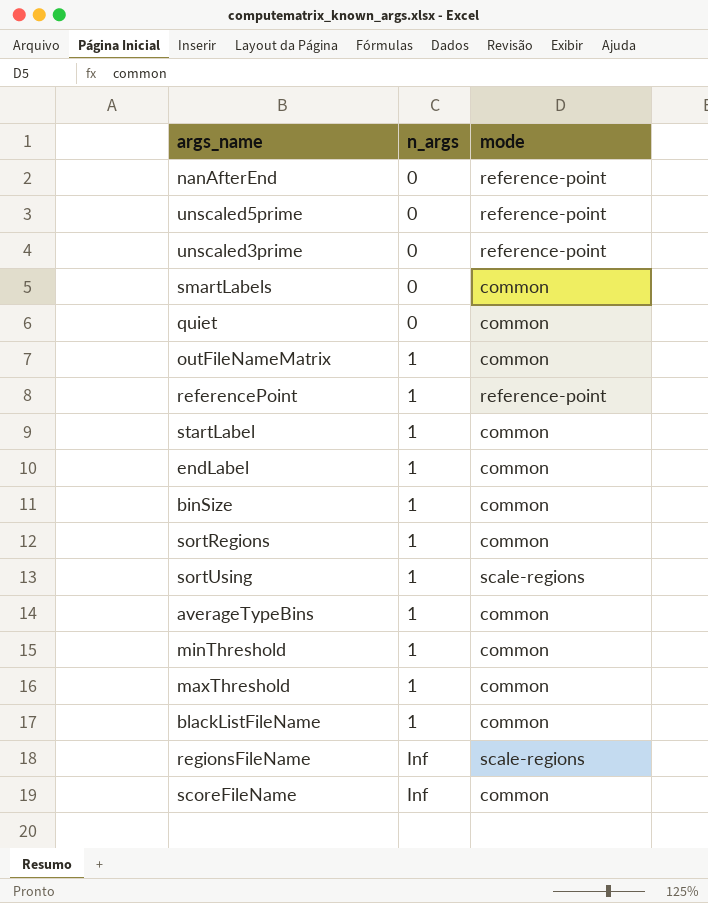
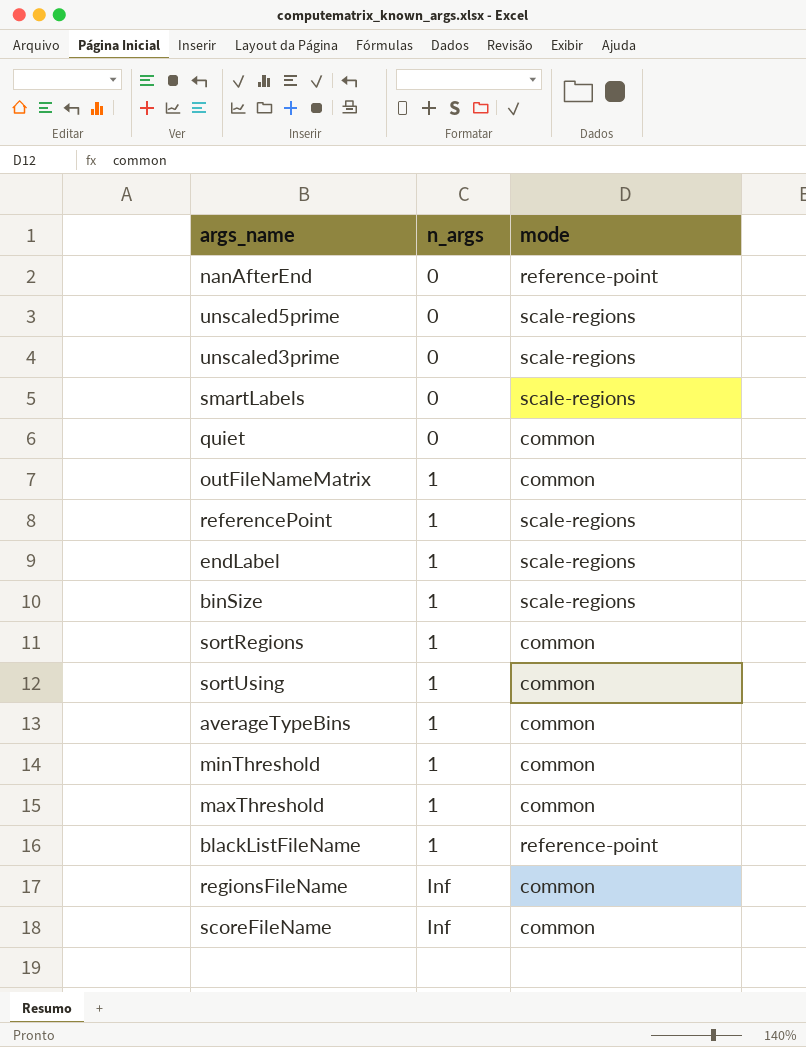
row startLabel: 1 | common -> none
unscaled5prime | mode: reference-point -> scale-regions
unscaled3prime | mode: reference-point -> scale-regions
smartLabels | mode: common -> scale-regions
referencePoint | mode: reference-point -> scale-regions
endLabel | mode: common -> scale-regions
binSize | mode: common -> scale-regions
sortUsing | mode: scale-regions -> common
blackListFileName | mode: common -> reference-point
regionsFileName | mode: scale-regions -> common

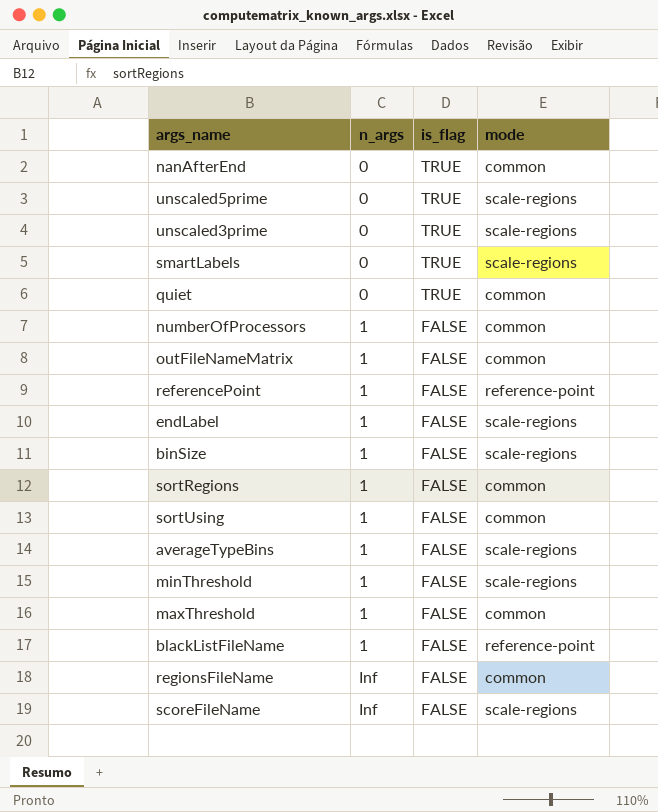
column is_flag | position: none -> 3
nanAfterEnd | mode: reference-point -> common
row numberOfProcessors: none -> 1 | FALSE | common
referencePoint | mode: scale-regions -> reference-point
averageTypeBins | mode: common -> scale-regions
minThreshold | mode: common -> scale-regions
scoreFileName | mode: common -> scale-regions

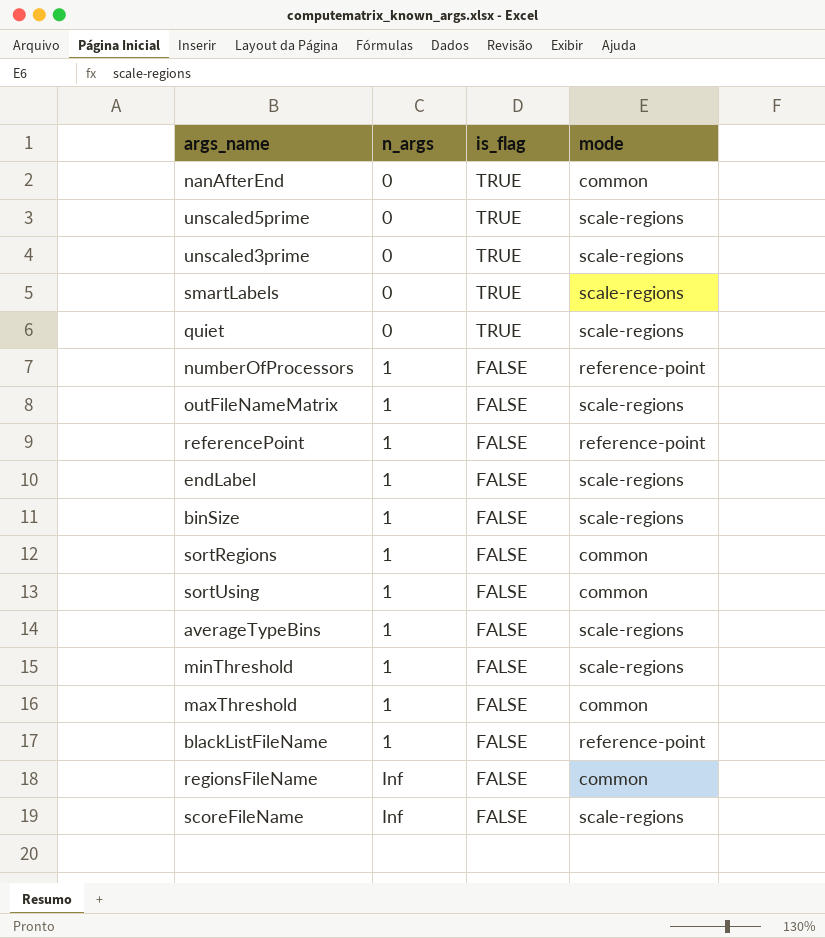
quiet | mode: common -> scale-regions
numberOfProcessors | mode: common -> reference-point
outFileNameMatrix | mode: common -> scale-regions

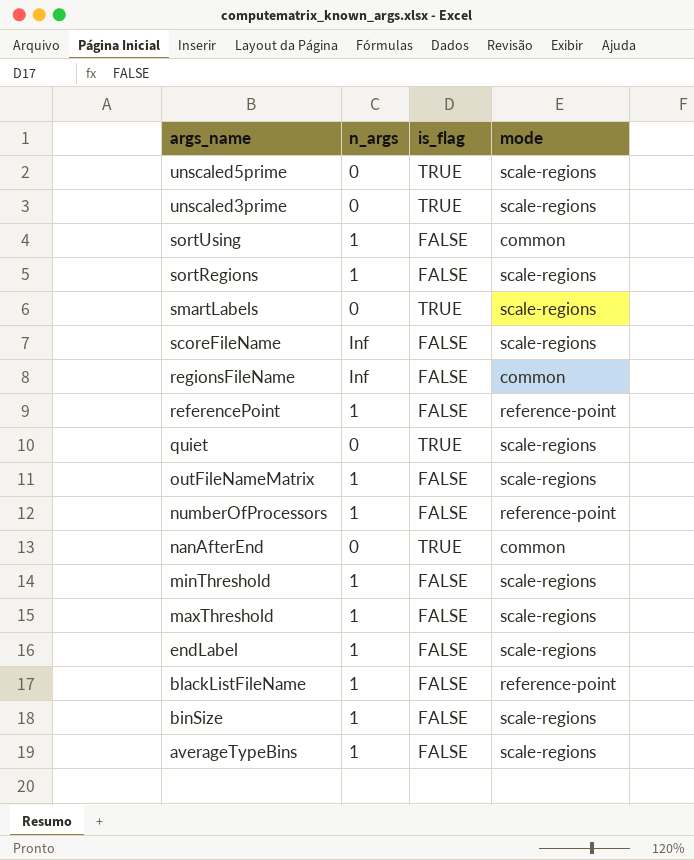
row order: n_args ascending -> args_name descending
sortRegions | mode: common -> scale-regions
maxThreshold | mode: common -> scale-regions

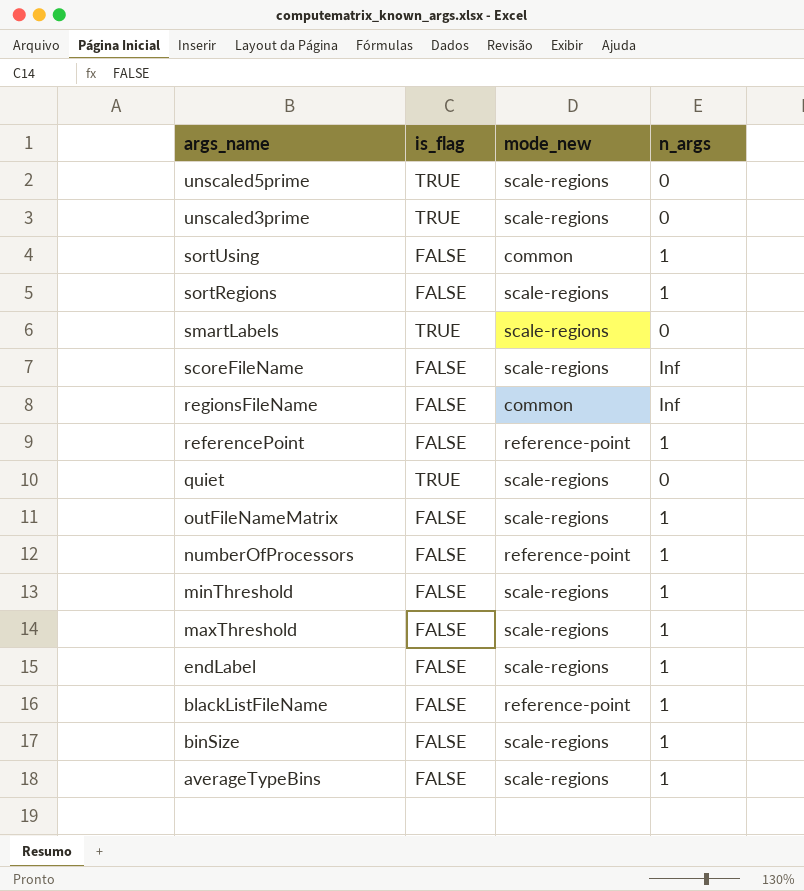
column name: mode -> mode_new
column n_args | position: 2 -> 4
row nanAfterEnd: 0 | TRUE | common -> none

